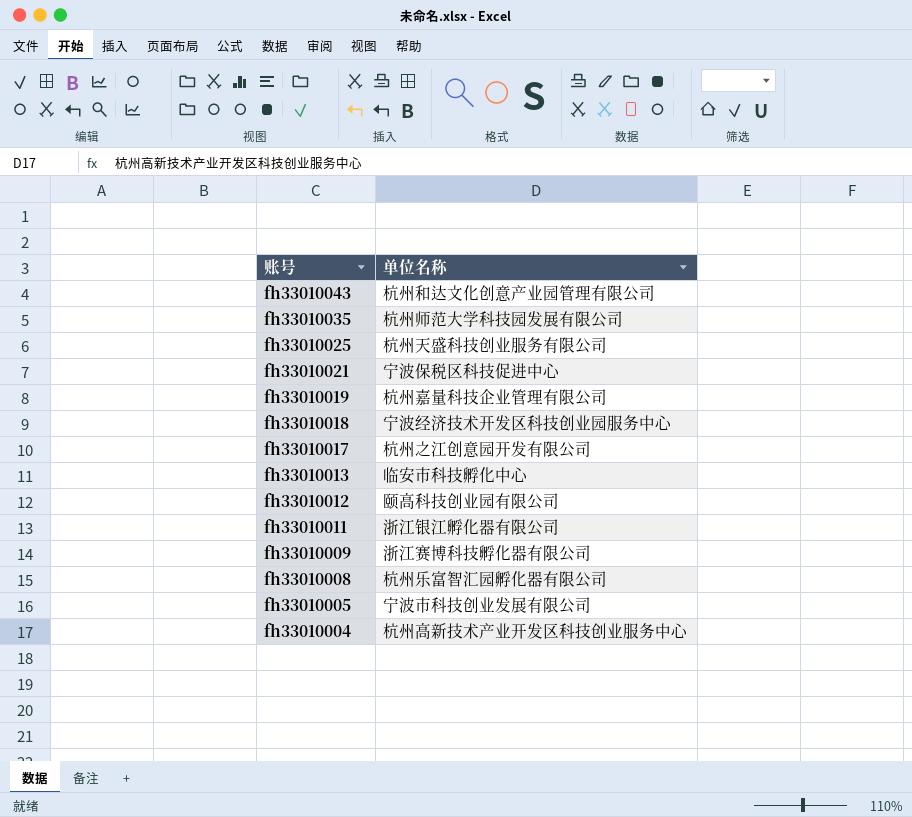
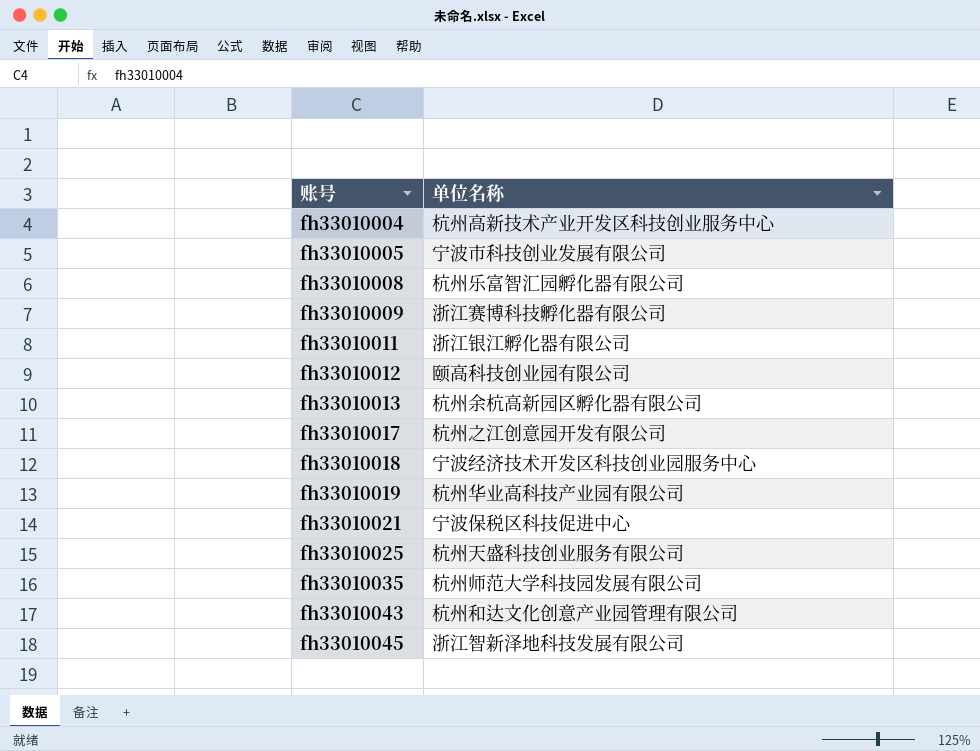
row order: 账号 descending -> 账号 ascending
fh33010013 | 单位名称: 临安市科技孵化中心 -> 杭州余杭高新园区孵化器有限公司
fh33010019 | 单位名称: 杭州嘉量科技企业管理有限公司 -> 杭州华业高科技产业园有限公司
row fh33010045: none -> 浙江智新泽地科技发展有限公司

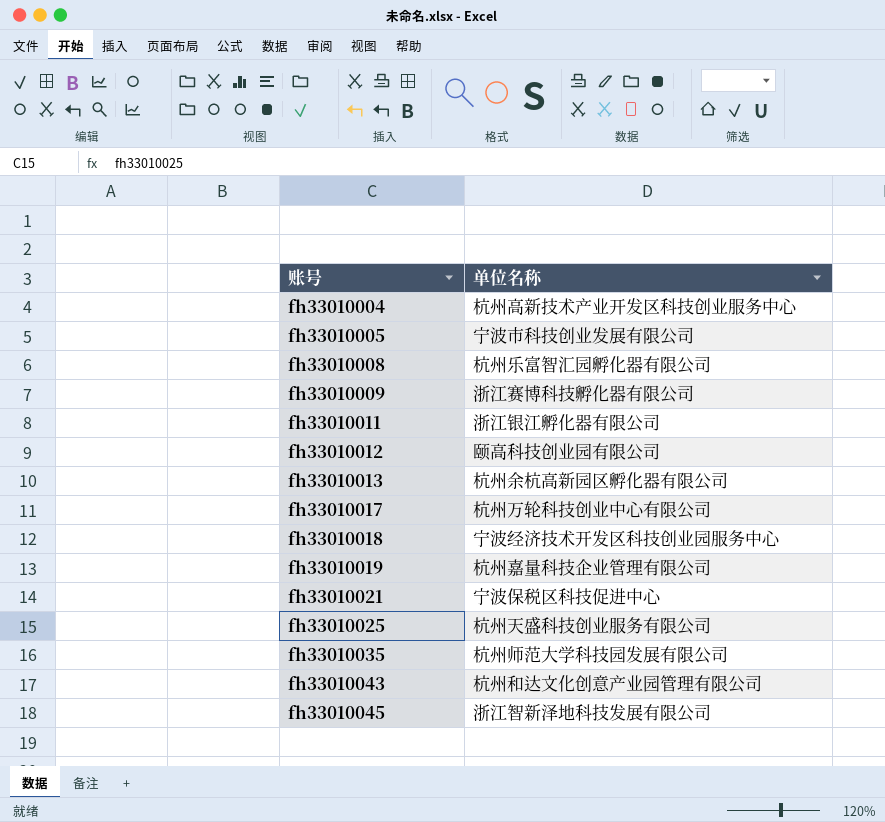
fh33010017 | 单位名称: 杭州之江创意园开发有限公司 -> 杭州万轮科技创业中心有限公司
fh33010019 | 单位名称: 杭州华业高科技产业园有限公司 -> 杭州嘉量科技企业管理有限公司

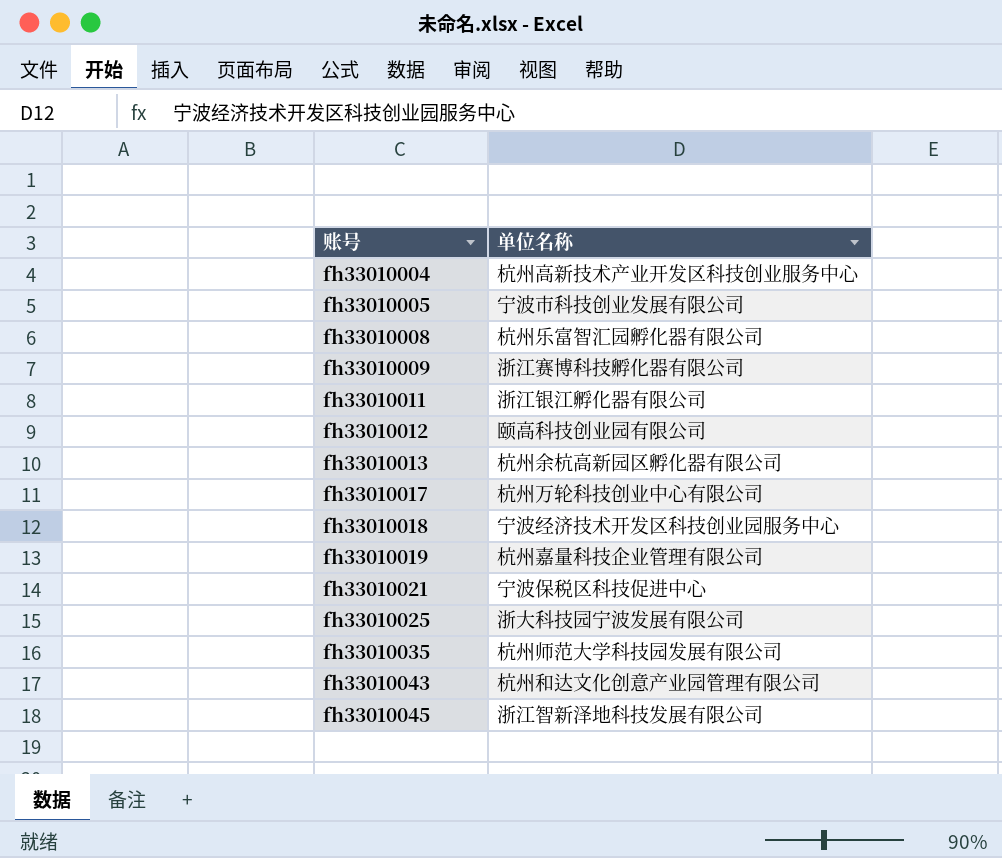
fh33010025 | 单位名称: 杭州天盛科技创业服务有限公司 -> 浙大科技园宁波发展有限公司

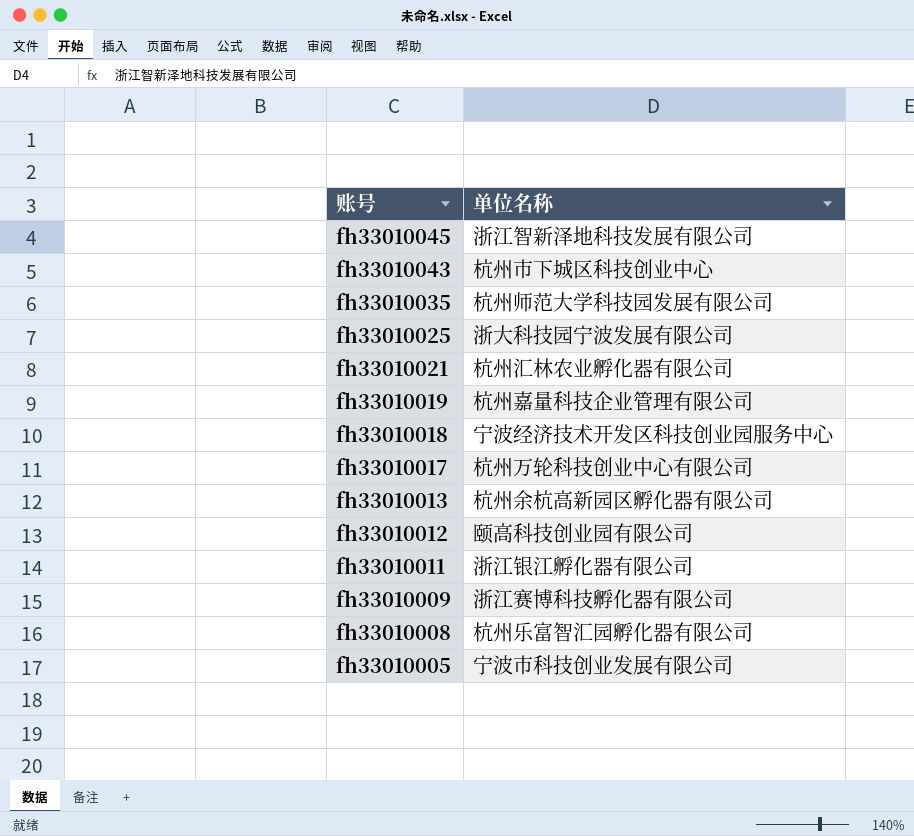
row order: 账号 ascending -> 账号 descending
row fh33010004: 杭州高新技术产业开发区科技创业服务中心 -> none
fh33010043 | 单位名称: 杭州和达文化创意产业园管理有限公司 -> 杭州市下城区科技创业中心
fh33010021 | 单位名称: 宁波保税区科技促进中心 -> 杭州汇林农业孵化器有限公司

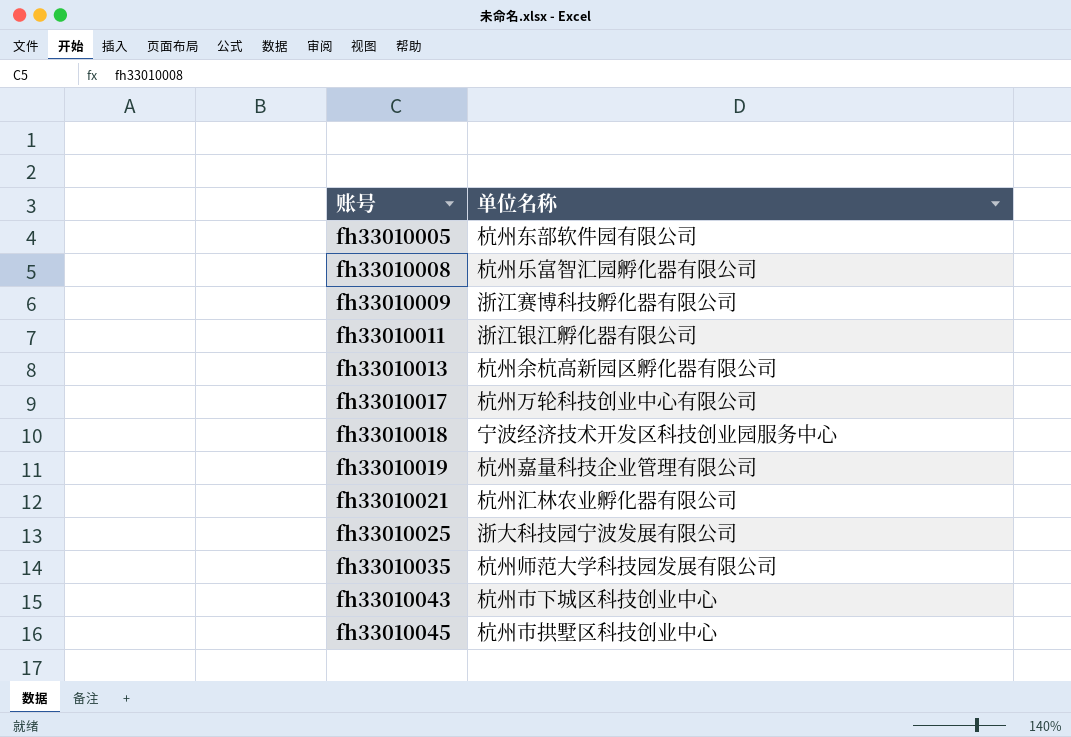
row order: 账号 descending -> 账号 ascending
row fh33010012: 颐高科技创业园有限公司 -> none
fh33010005 | 单位名称: 宁波市科技创业发展有限公司 -> 杭州东部软件园有限公司
fh33010045 | 单位名称: 浙江智新泽地科技发展有限公司 -> 杭州市拱墅区科技创业中心

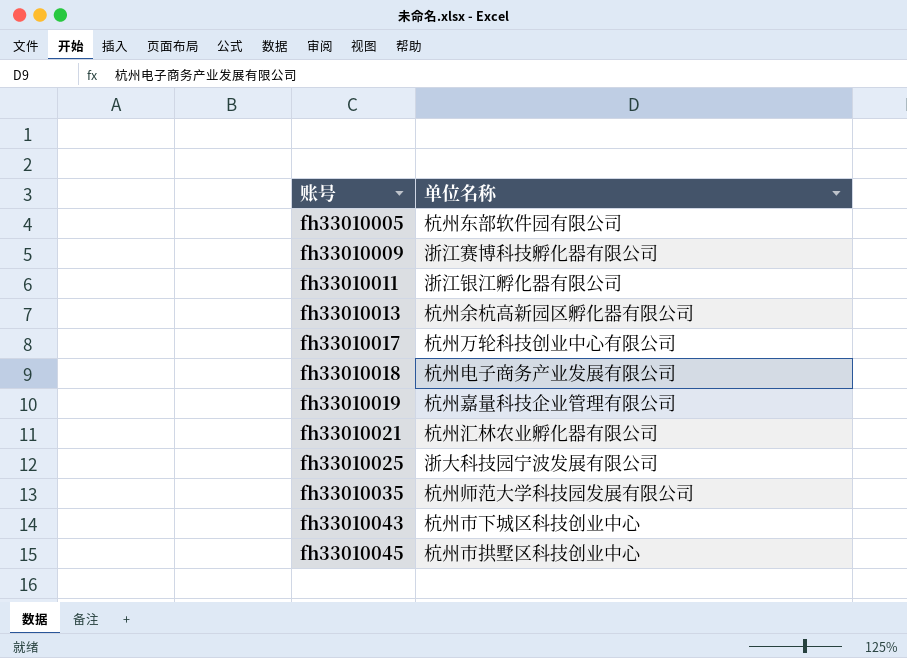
row fh33010008: 杭州乐富智汇园孵化器有限公司 -> none
fh33010018 | 单位名称: 宁波经济技术开发区科技创业园服务中心 -> 杭州电子商务产业发展有限公司

